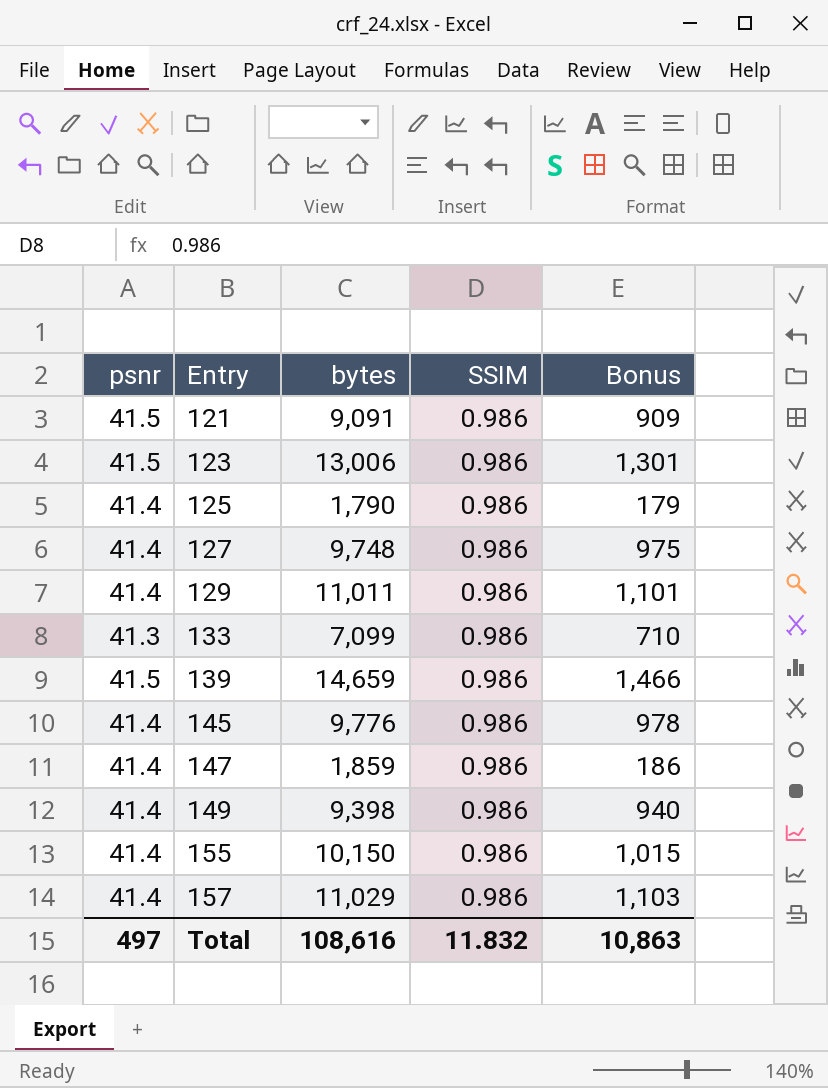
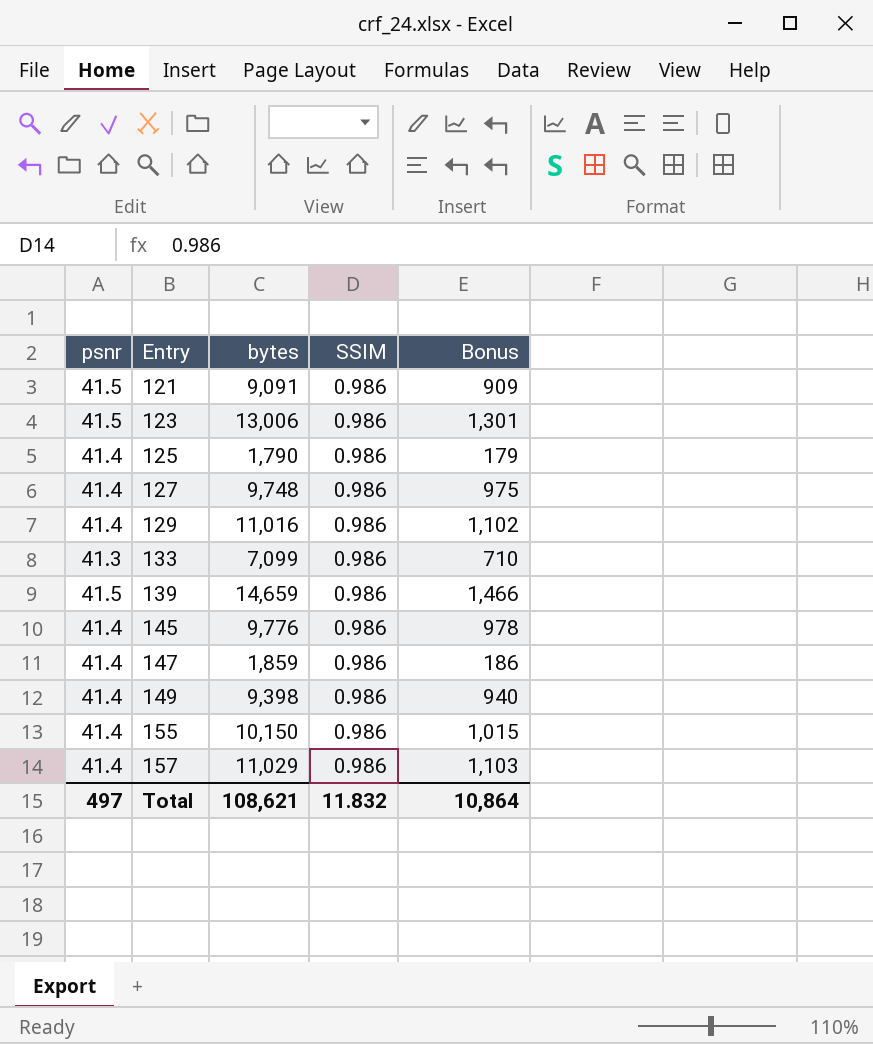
129 | bytes: 11,011 -> 11,016
129 | Bonus: 1,101 -> 1,102
Total | bytes: 108,616 -> 108,621
Total | Bonus: 10,863 -> 10,864

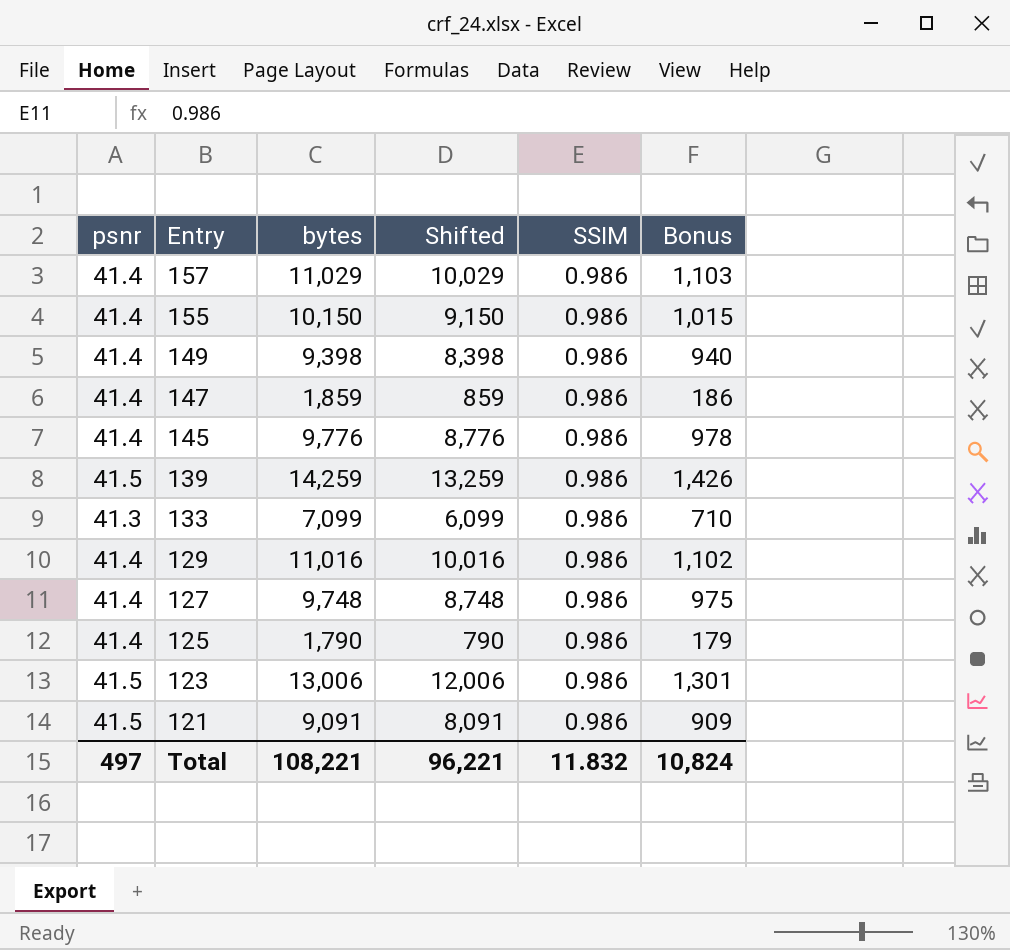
row order: Entry ascending -> Entry descending
column Shifted | formula: none -> [bytes] - 1000
139 | bytes: 14,659 -> 14,259
139 | Bonus: 1,466 -> 1,426
Total | bytes: 108,621 -> 108,221
Total | Bonus: 10,864 -> 10,824

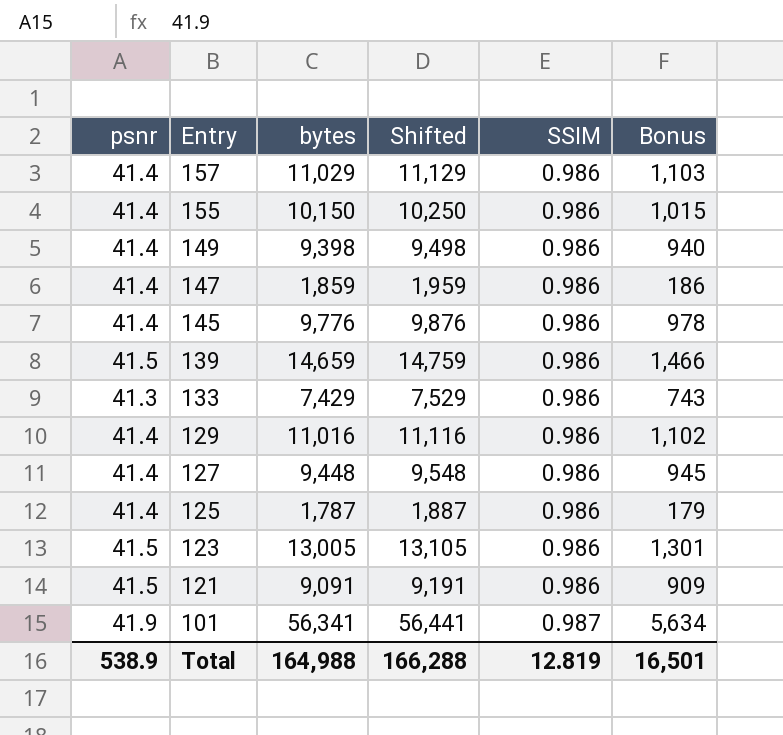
column Shifted | formula: [bytes] - 1000 -> [bytes] + 100
139 | bytes: 14,259 -> 14,659
139 | Bonus: 1,426 -> 1,466
133 | bytes: 7,099 -> 7,429
133 | Bonus: 710 -> 743
127 | bytes: 9,748 -> 9,448
127 | Bonus: 975 -> 945
125 | bytes: 1,790 -> 1,787
123 | bytes: 13,006 -> 13,005
row 101: none -> 41.9 | 56,341 | 56,441 | 0.987 | 5,634
Total | psnr: 497 -> 538.9
Total | bytes: 108,221 -> 164,988
Total | Shifted: 96,221 -> 166,288
Total | SSIM: 11.832 -> 12.819
Total | Bonus: 10,824 -> 16,501

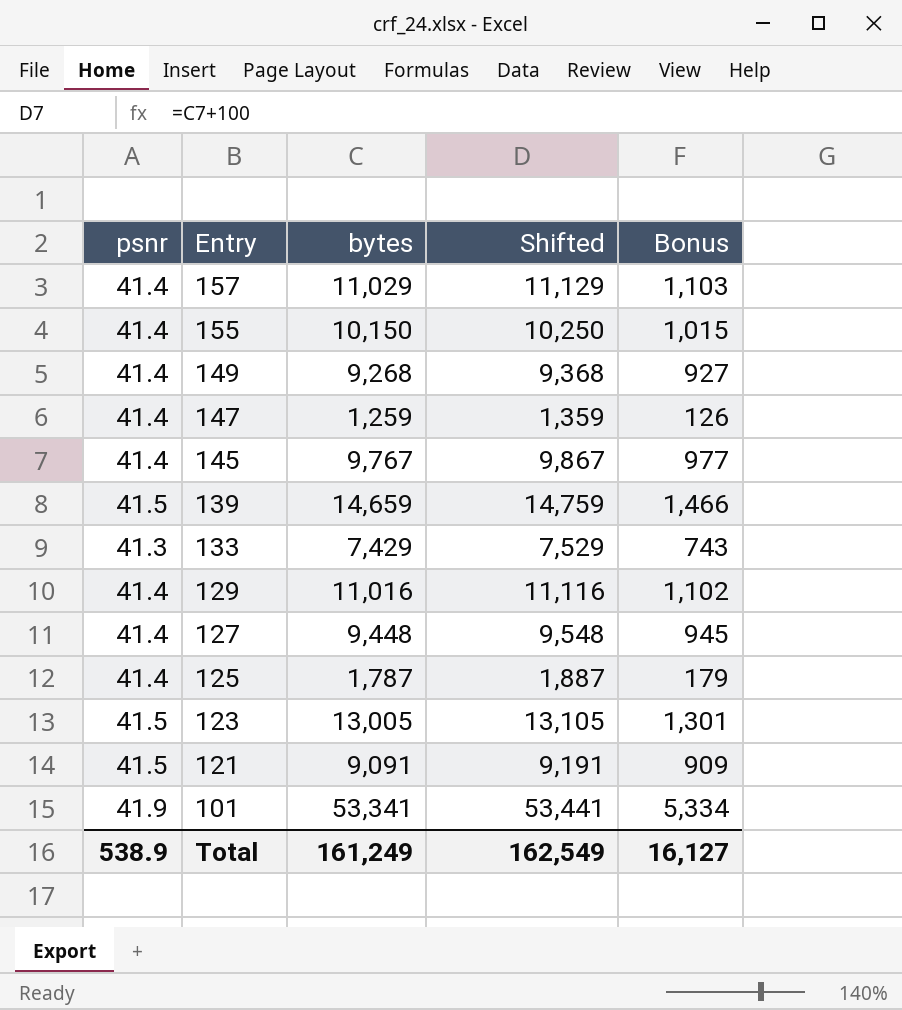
column SSIM | position: 5 -> none
149 | bytes: 9,398 -> 9,268
149 | Shifted: 9,498 -> 9,368
149 | Bonus: 940 -> 927
147 | bytes: 1,859 -> 1,259
147 | Shifted: 1,959 -> 1,359
147 | Bonus: 186 -> 126
145 | bytes: 9,776 -> 9,767
145 | Shifted: 9,876 -> 9,867
145 | Bonus: 978 -> 977
101 | bytes: 56,341 -> 53,341
101 | Shifted: 56,441 -> 53,441
101 | Bonus: 5,634 -> 5,334
Total | bytes: 164,988 -> 161,249
Total | Shifted: 166,288 -> 162,549
Total | Bonus: 16,501 -> 16,127

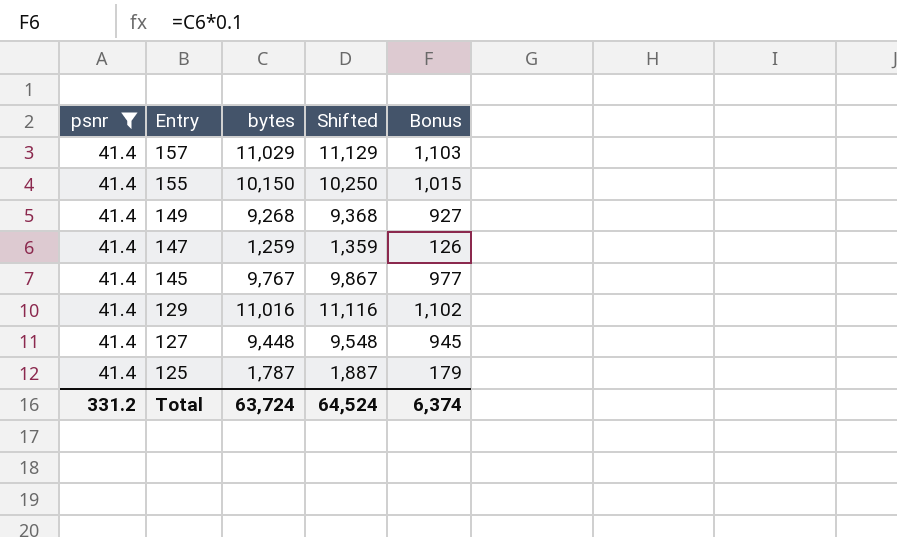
filter: none -> psnr = 41.4
Total | psnr: 538.9 -> 331.2
Total | bytes: 161,249 -> 63,724
Total | Shifted: 162,549 -> 64,524
Total | Bonus: 16,127 -> 6,374

